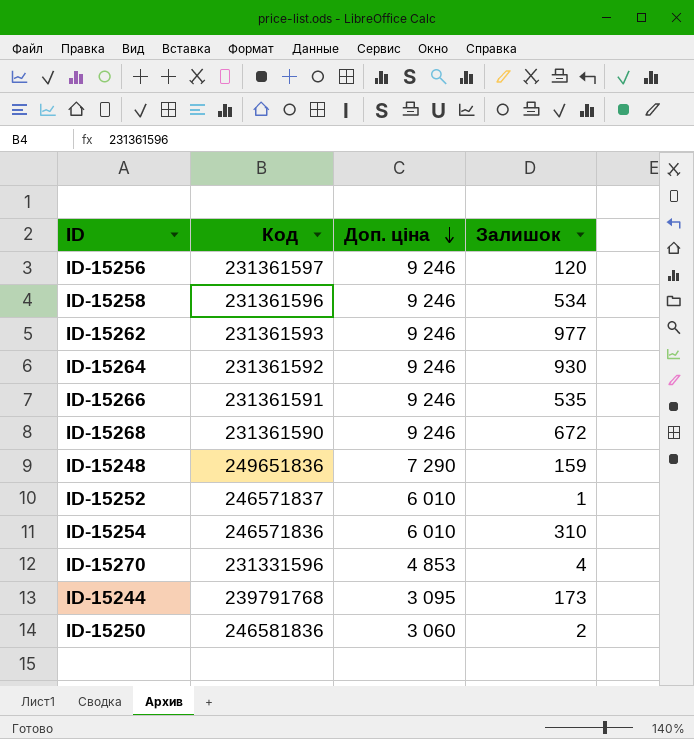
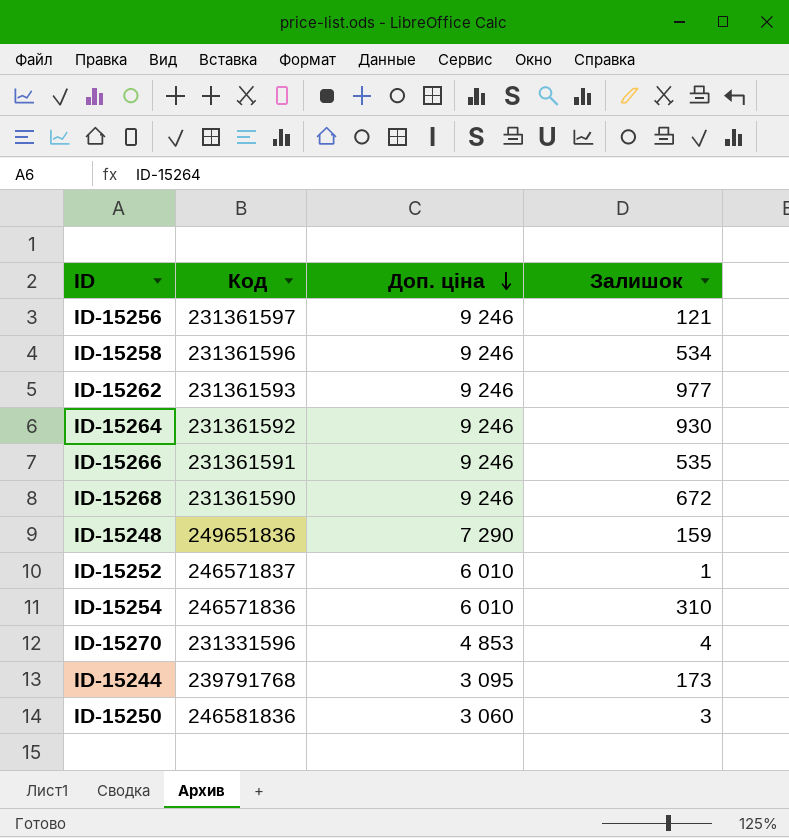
ID-15256 | Залишок: 120 -> 121
ID-15250 | Залишок: 2 -> 3

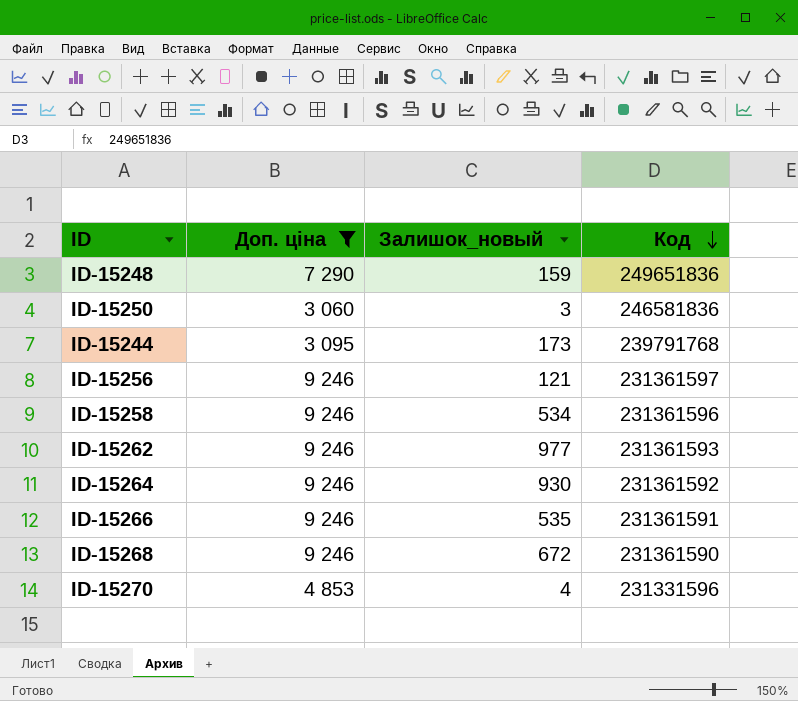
filter: none -> Доп. ціна != 6 010
row order: Доп. ціна descending -> Код descending
column name: Залишок -> Залишок_новый
column Код | position: 2 -> 4

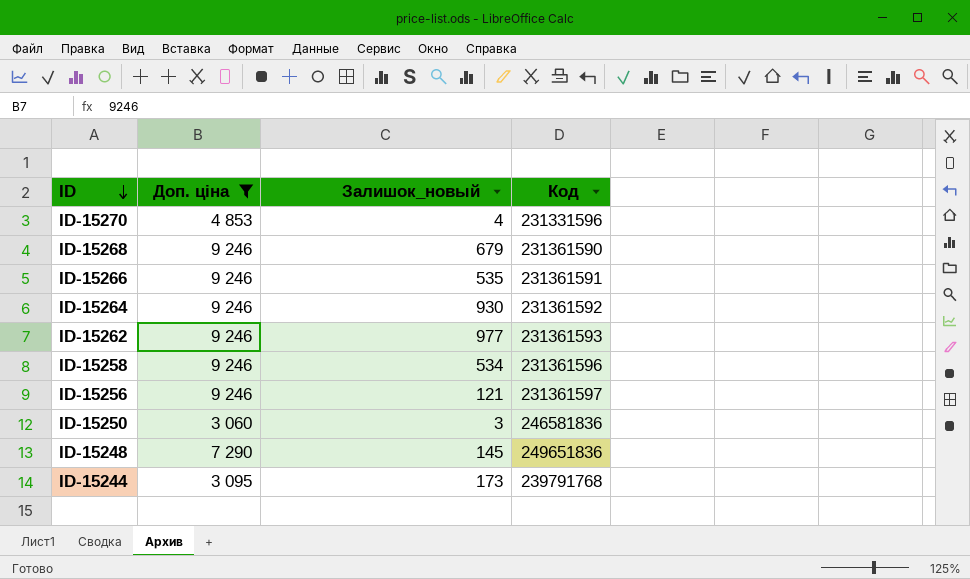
row order: Код descending -> ID descending
ID-15268 | Залишок_новый: 672 -> 679
ID-15248 | Залишок_новый: 159 -> 145

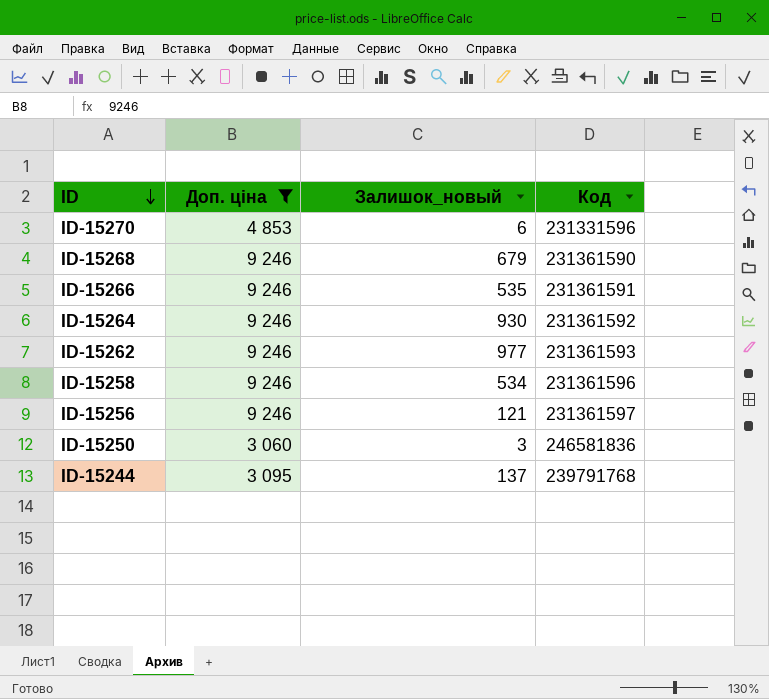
row ID-15248: 7 290 | 145 | 249651836 -> none
ID-15270 | Залишок_новый: 4 -> 6
ID-15244 | Залишок_новый: 173 -> 137

